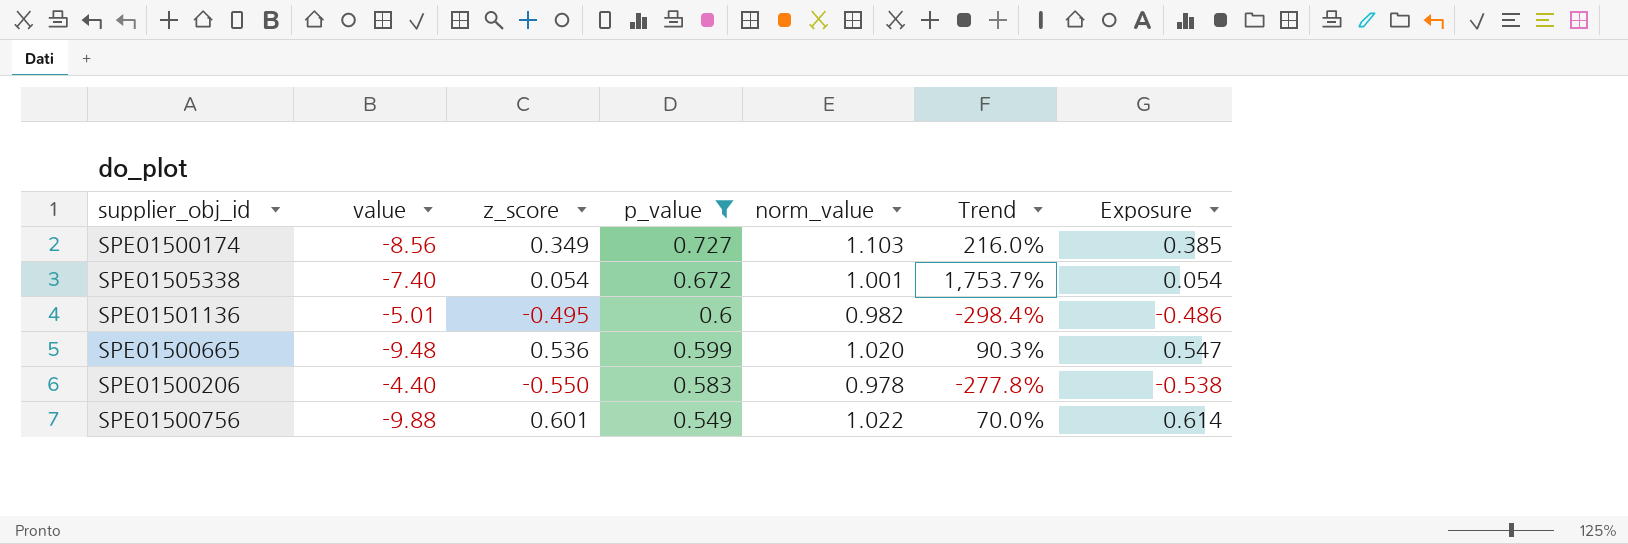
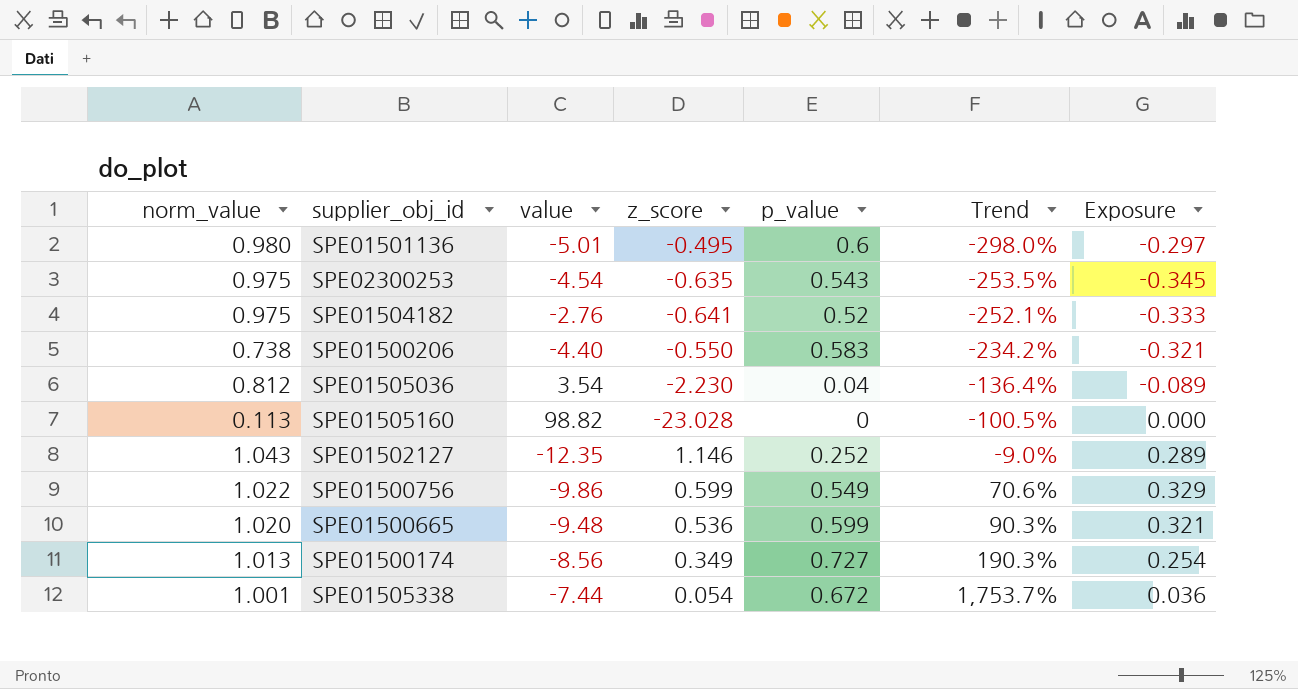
filter: p_value >= 0.549 -> none
row order: p_value descending -> Trend ascending
column norm_value | position: 5 -> 1
column Exposure | formula: [z_score] * [norm_value] -> [z_score] * [p_value]
SPE01501136 | norm_value: 0.982 -> 0.980
SPE01501136 | Trend: -298.4% -> -298.0%
SPE01500206 | norm_value: 0.978 -> 0.738
SPE01500206 | Trend: -277.8% -> -234.2%
SPE01500756 | value: -9.88 -> -9.86
SPE01500756 | z_score: 0.601 -> 0.599
SPE01500756 | Trend: 70.0% -> 70.6%
SPE01500174 | norm_value: 1.103 -> 1.013
SPE01500174 | Trend: 216.0% -> 190.3%
SPE01505338 | value: -7.40 -> -7.44

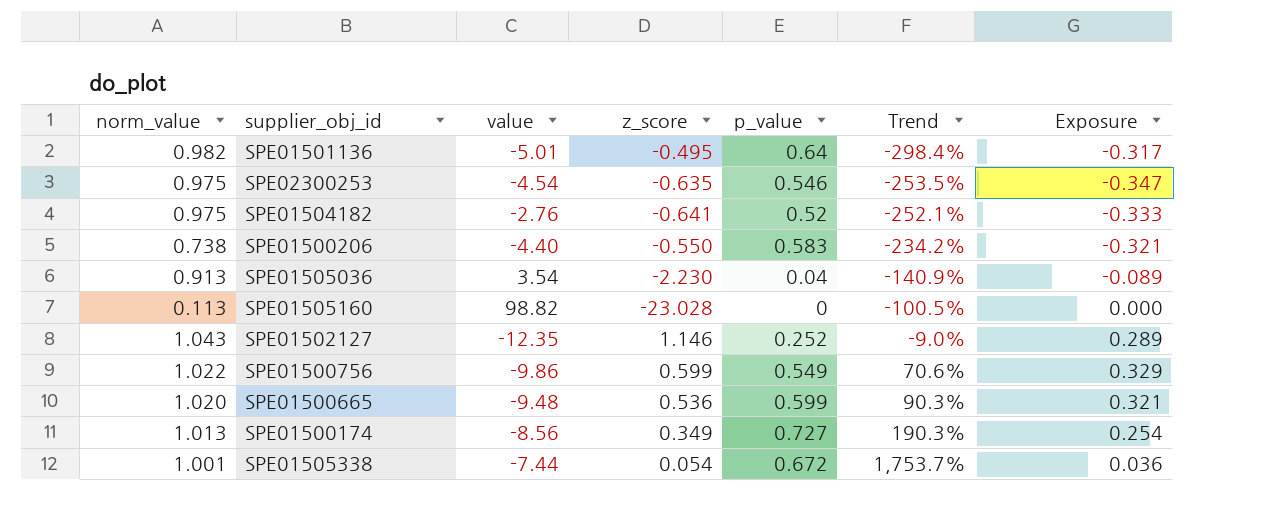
SPE01501136 | norm_value: 0.980 -> 0.982
SPE01501136 | p_value: 0.6 -> 0.64
SPE01501136 | Trend: -298.0% -> -298.4%
SPE01501136 | Exposure: -0.297 -> -0.317
SPE02300253 | p_value: 0.543 -> 0.546
SPE02300253 | Exposure: -0.345 -> -0.347
SPE01505036 | norm_value: 0.812 -> 0.913
SPE01505036 | Trend: -136.4% -> -140.9%

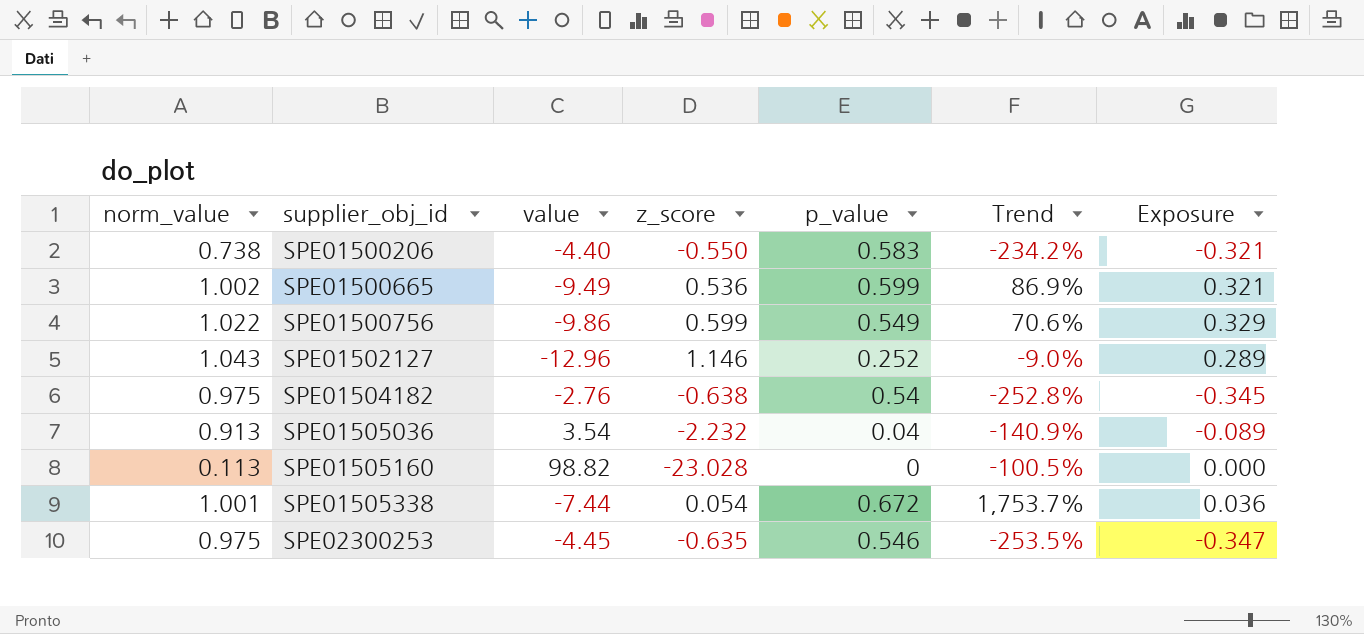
row order: Trend ascending -> supplier_obj_id ascending
row SPE01501136: 0.982 | -5.01 | -0.495 | 0.64 | -298.4% | -0.317 -> none
row SPE01500174: 1.013 | -8.56 | 0.349 | 0.727 | 190.3% | 0.254 -> none
SPE01500665 | norm_value: 1.020 -> 1.002
SPE01500665 | value: -9.48 -> -9.49
SPE01500665 | Trend: 90.3% -> 86.9%
SPE01502127 | value: -12.35 -> -12.96
SPE01504182 | z_score: -0.641 -> -0.638
SPE01504182 | p_value: 0.52 -> 0.54
SPE01504182 | Trend: -252.1% -> -252.8%
SPE01504182 | Exposure: -0.333 -> -0.345
SPE01505036 | z_score: -2.230 -> -2.232
SPE02300253 | value: -4.54 -> -4.45

